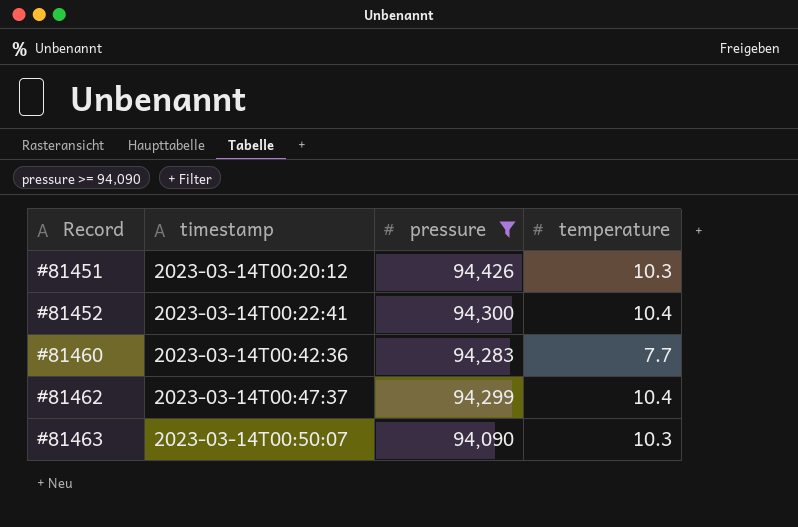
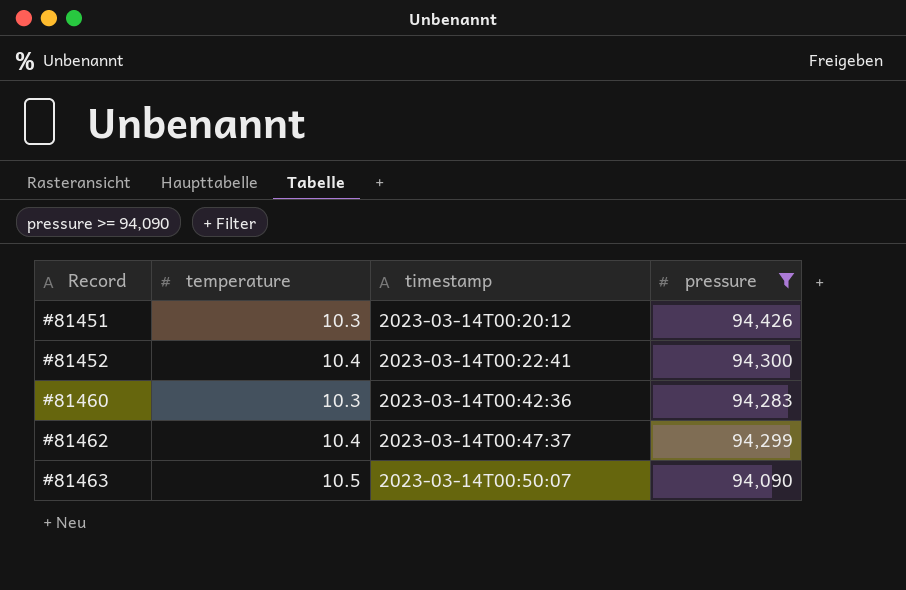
column temperature | position: 4 -> 2
#81460 | temperature: 7.7 -> 10.3
#81463 | temperature: 10.3 -> 10.5

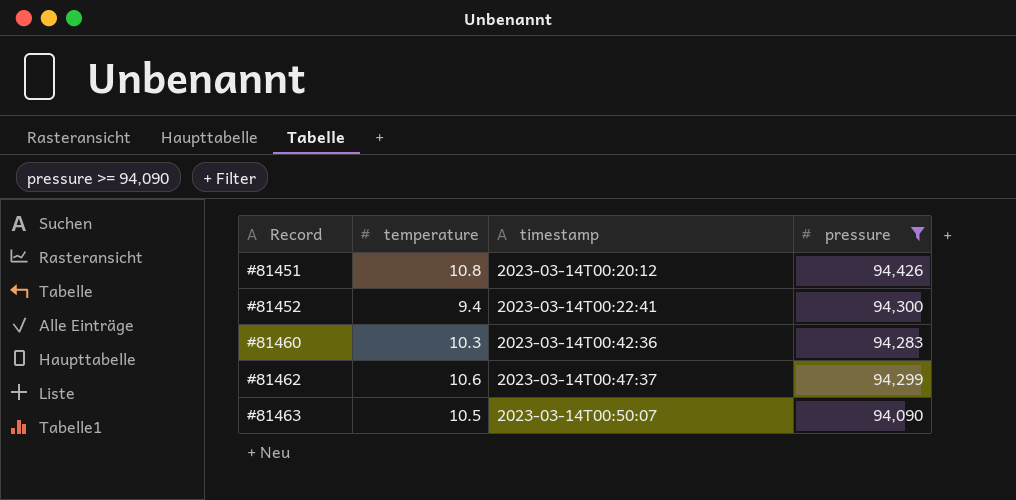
#81451 | temperature: 10.3 -> 10.8
#81452 | temperature: 10.4 -> 9.4
#81462 | temperature: 10.4 -> 10.6

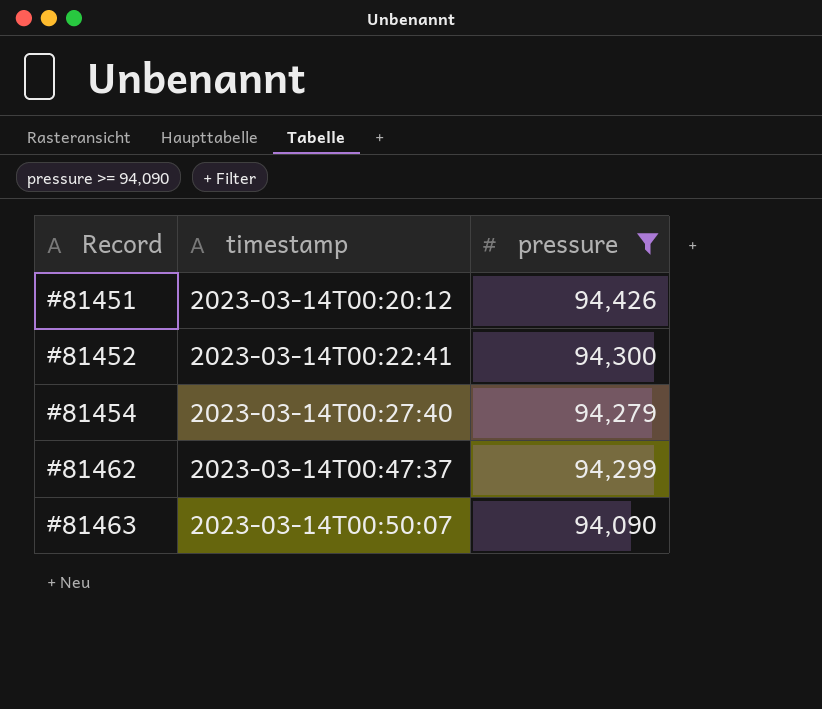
column temperature | position: 2 -> none
row #81460: 10.3 | 2023-03-14T00:42:36 | 94,283 -> none
row #81454: none -> 2023-03-14T00:27:40 | 94,279

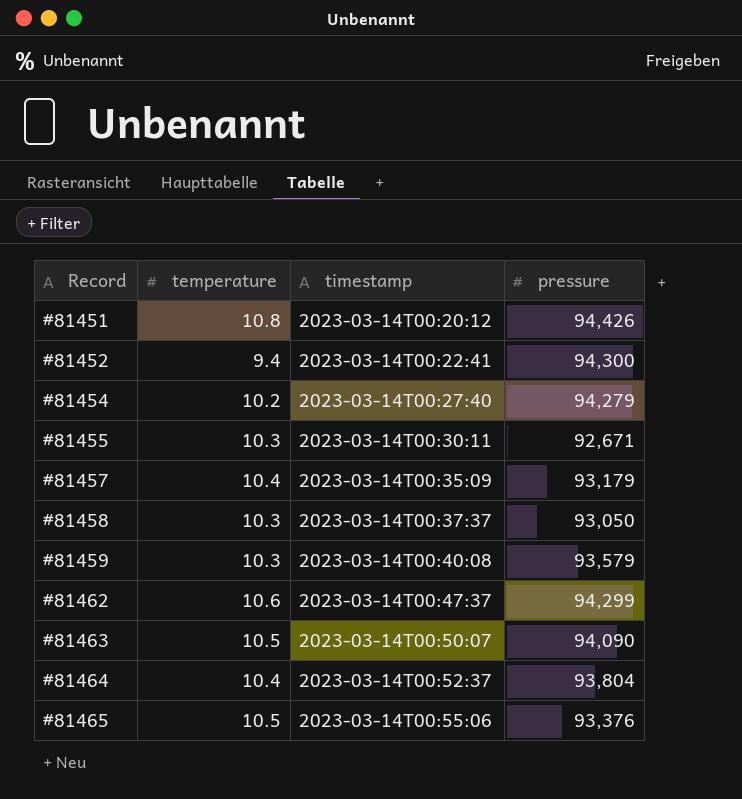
filter: pressure >= 94,090 -> none
column temperature | position: none -> 2

